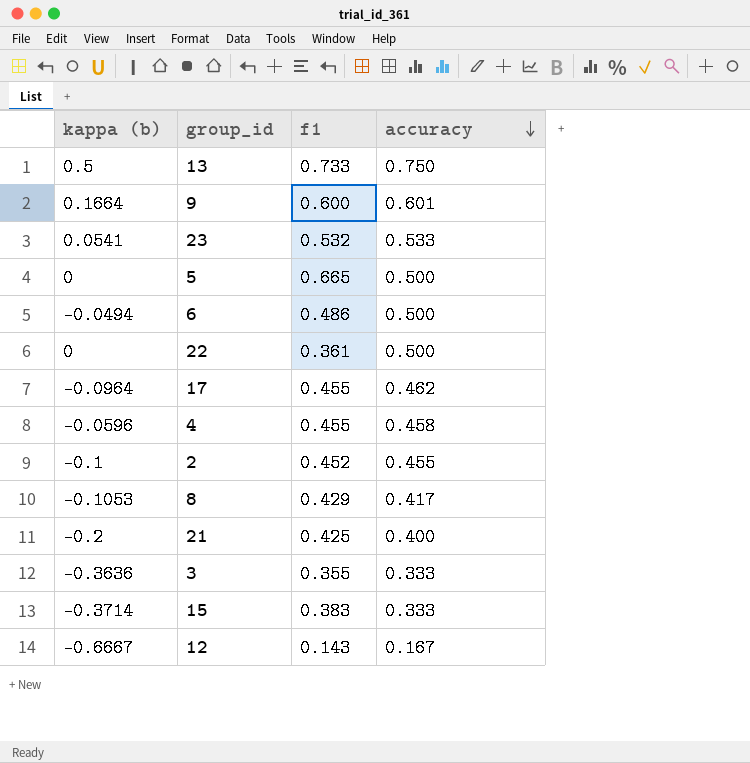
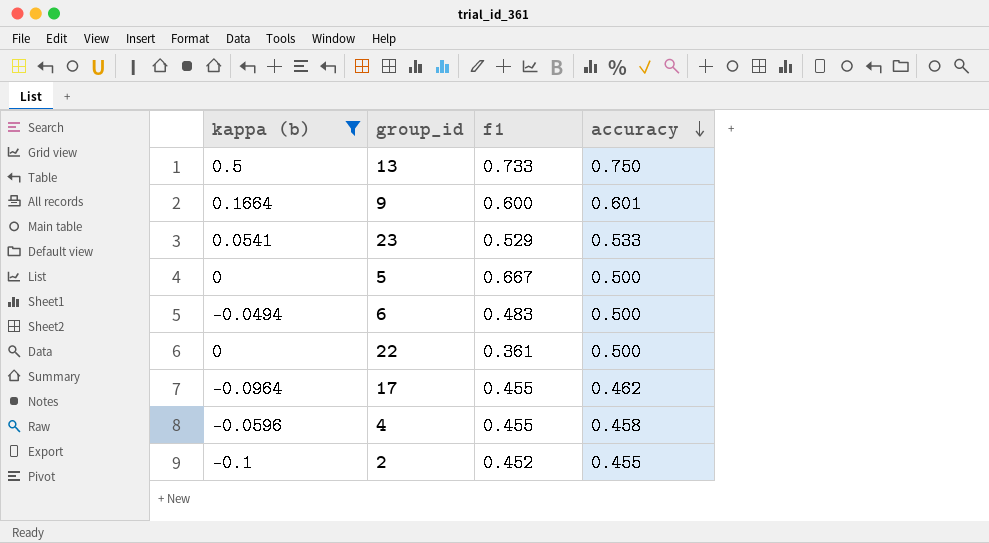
filter: none -> kappa (b) >= -0.1
23 | f1: 0.532 -> 0.529
5 | f1: 0.665 -> 0.667
6 | f1: 0.486 -> 0.483

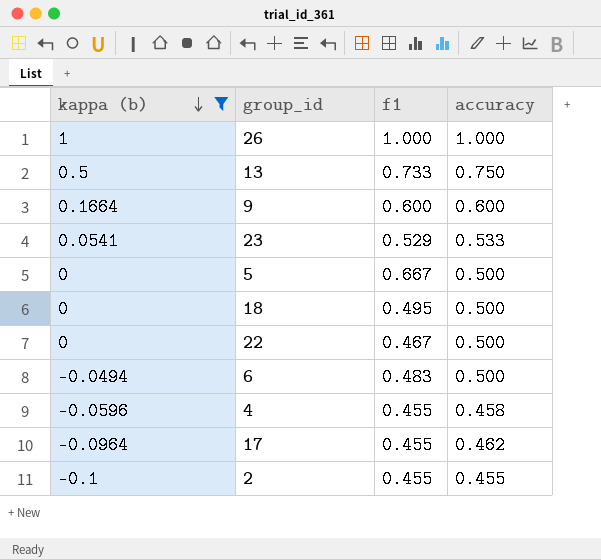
row order: accuracy descending -> kappa (b) descending
row 26: none -> 1 | 1.000 | 1.000
9 | accuracy: 0.601 -> 0.600
row 18: none -> 0 | 0.495 | 0.500
22 | f1: 0.361 -> 0.467
2 | f1: 0.452 -> 0.455

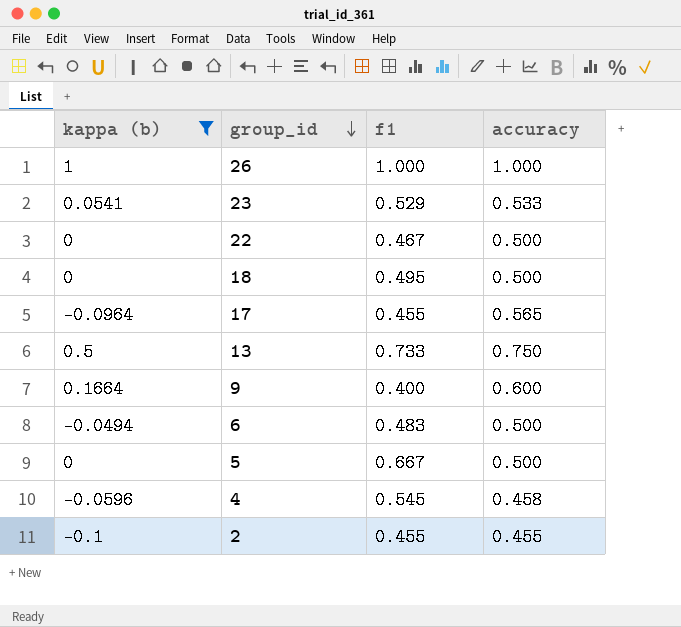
row order: kappa (b) descending -> group_id descending
17 | accuracy: 0.462 -> 0.565
9 | f1: 0.600 -> 0.400
4 | f1: 0.455 -> 0.545

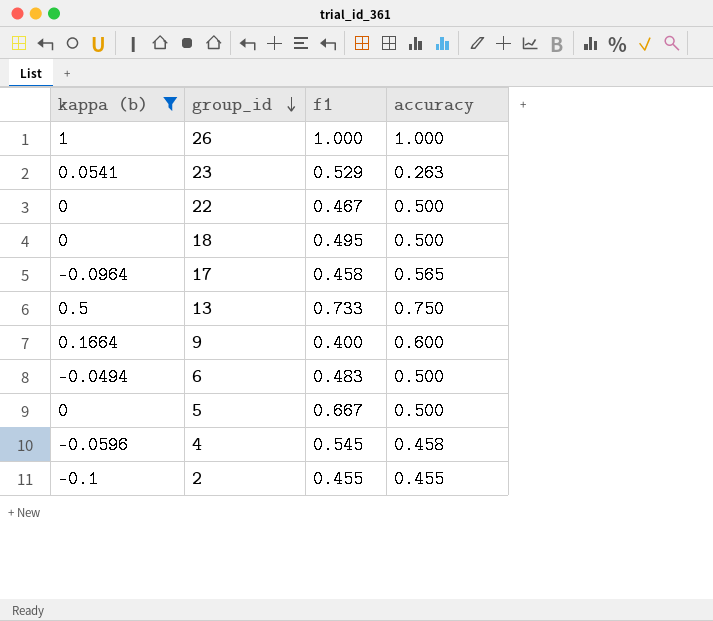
23 | accuracy: 0.533 -> 0.263
17 | f1: 0.455 -> 0.458

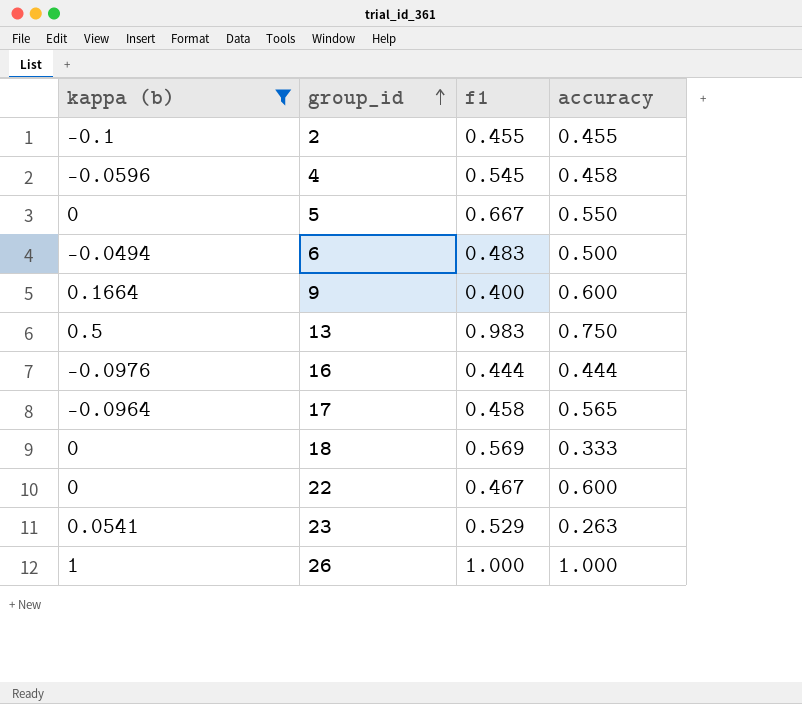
row order: group_id descending -> group_id ascending
5 | accuracy: 0.500 -> 0.550
13 | f1: 0.733 -> 0.983
row 16: none -> -0.0976 | 0.444 | 0.444
18 | f1: 0.495 -> 0.569
18 | accuracy: 0.500 -> 0.333
22 | accuracy: 0.500 -> 0.600

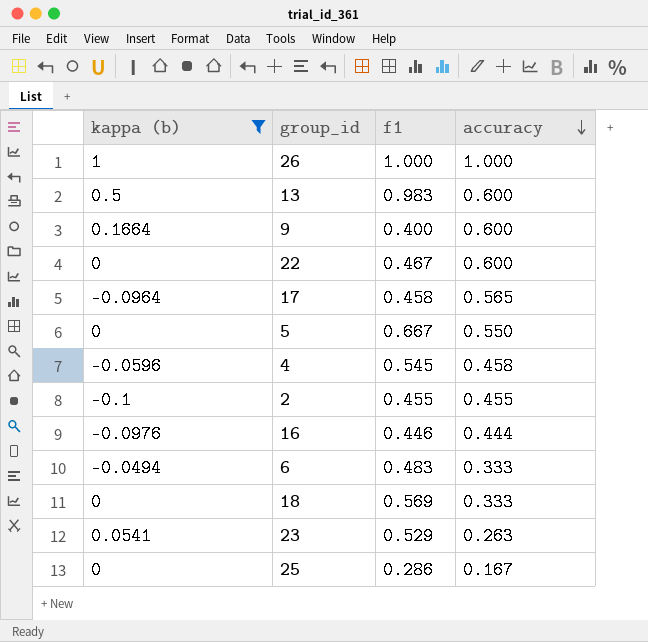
row order: group_id ascending -> accuracy descending
13 | accuracy: 0.750 -> 0.600
16 | f1: 0.444 -> 0.446
6 | accuracy: 0.500 -> 0.333
row 25: none -> 0 | 0.286 | 0.167

